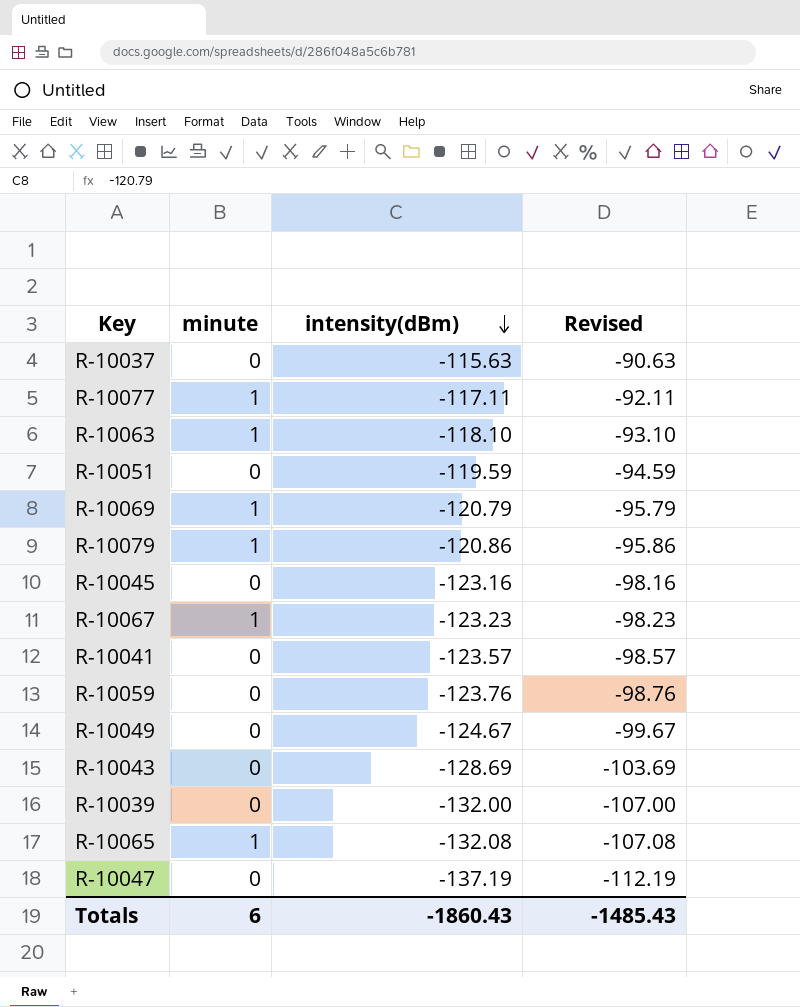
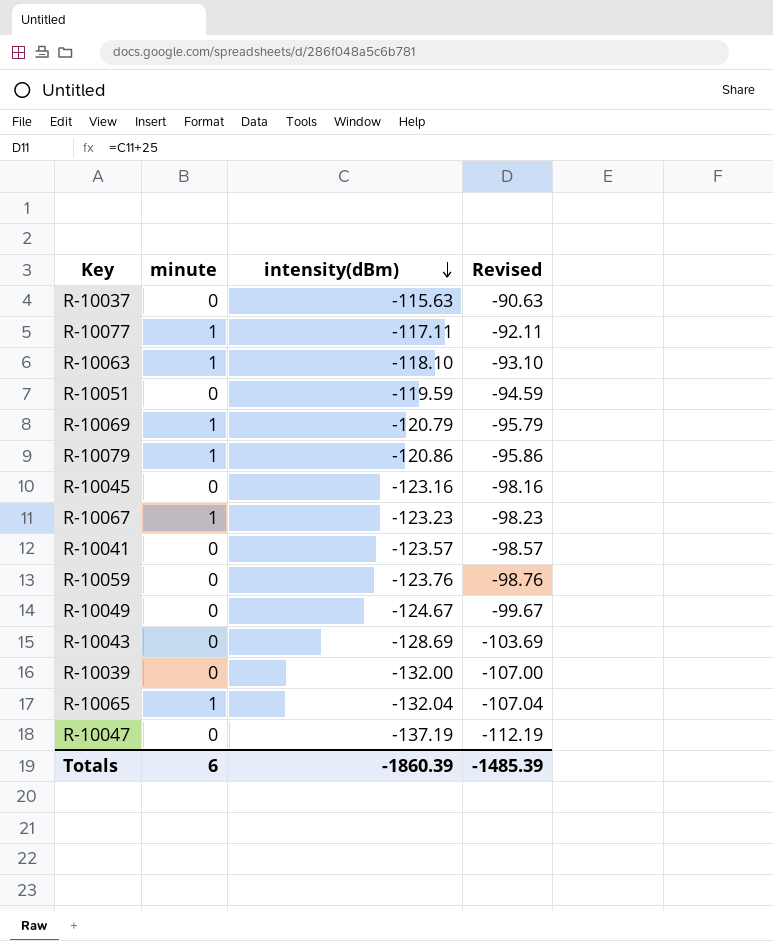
R-10065 | intensity(dBm): -132.08 -> -132.04
R-10065 | Revised: -107.08 -> -107.04
Totals | intensity(dBm): -1860.43 -> -1860.39
Totals | Revised: -1485.43 -> -1485.39

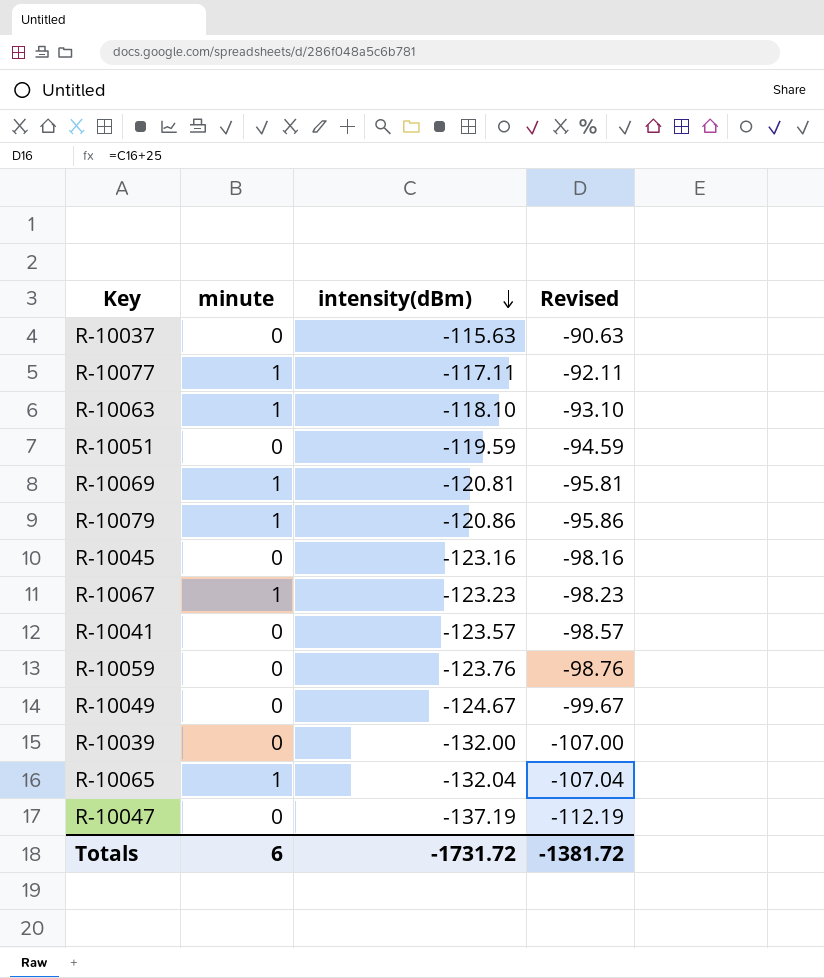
row R-10043: 0 | -128.69 | -103.69 -> none
R-10069 | intensity(dBm): -120.79 -> -120.81
R-10069 | Revised: -95.79 -> -95.81
Totals | intensity(dBm): -1860.39 -> -1731.72
Totals | Revised: -1485.39 -> -1381.72

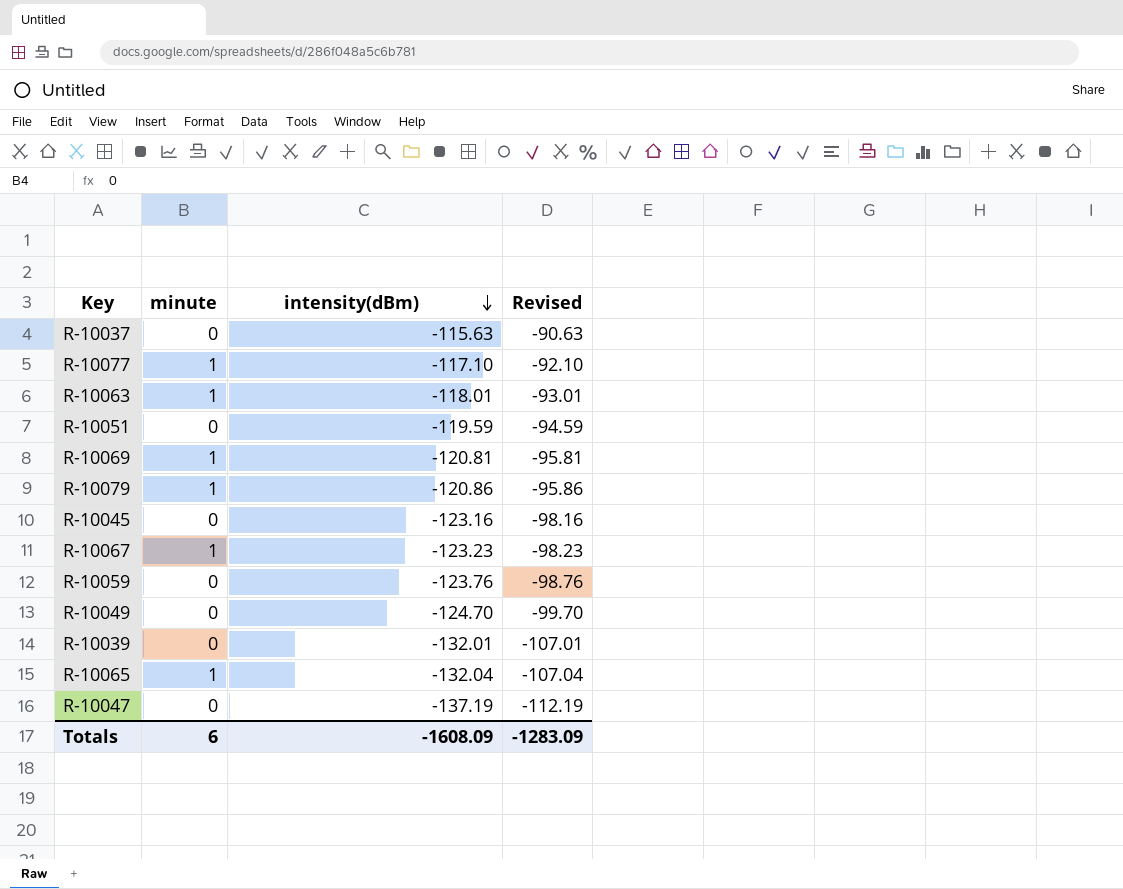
row R-10041: 0 | -123.57 | -98.57 -> none
R-10077 | intensity(dBm): -117.11 -> -117.10
R-10077 | Revised: -92.11 -> -92.10
R-10063 | intensity(dBm): -118.10 -> -118.01
R-10063 | Revised: -93.10 -> -93.01
R-10049 | intensity(dBm): -124.67 -> -124.70
R-10049 | Revised: -99.67 -> -99.70
R-10039 | intensity(dBm): -132.00 -> -132.01
R-10039 | Revised: -107.00 -> -107.01
Totals | intensity(dBm): -1731.72 -> -1608.09
Totals | Revised: -1381.72 -> -1283.09

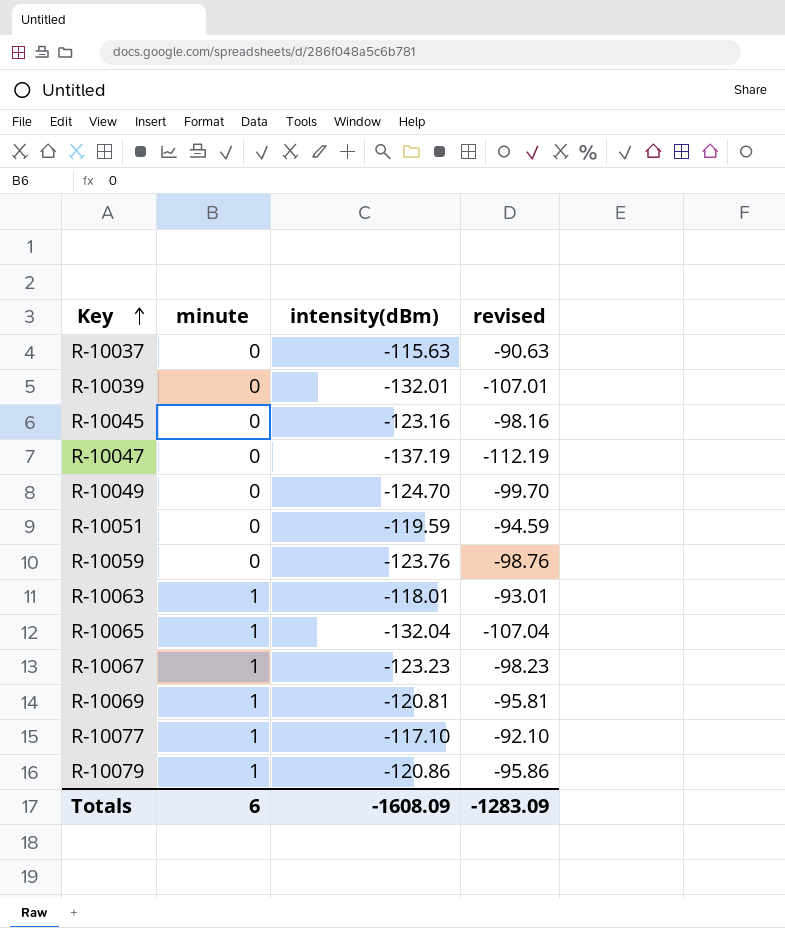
row order: intensity(dBm) descending -> Key ascending
column name: Revised -> revised

